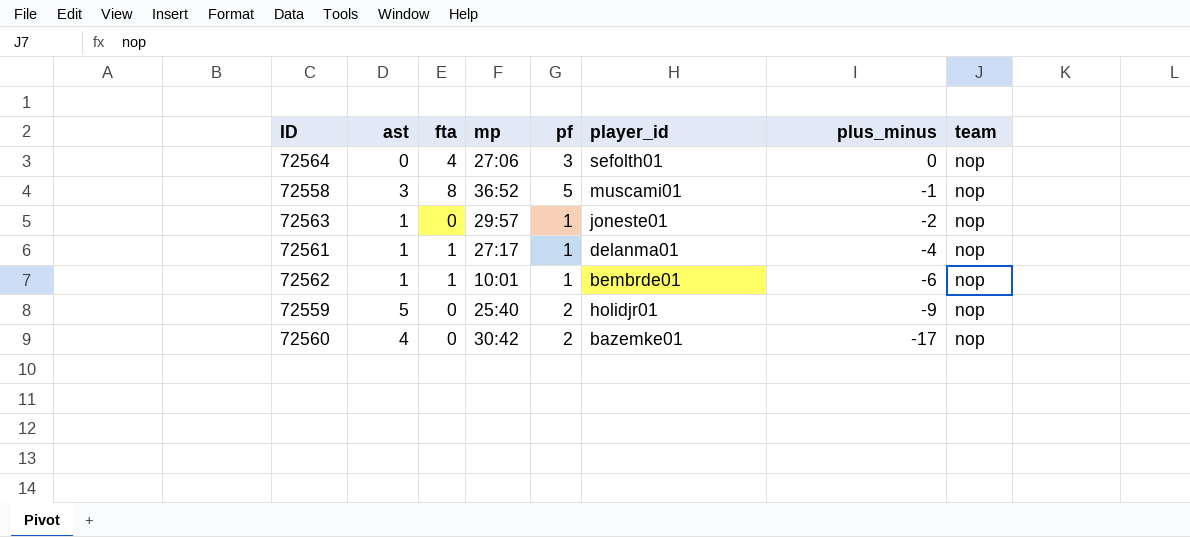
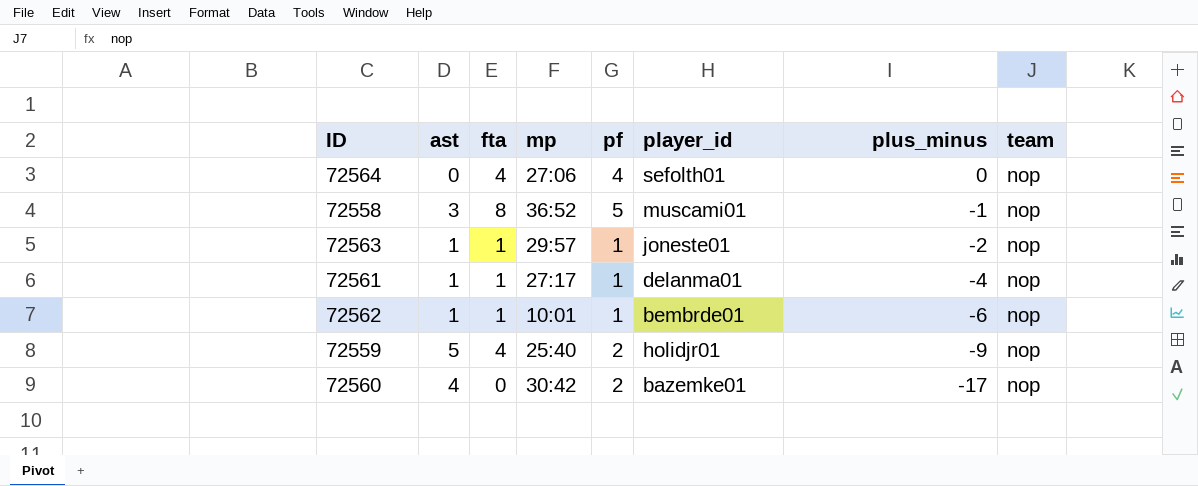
72564 | pf: 3 -> 4
72563 | fta: 0 -> 1
72559 | fta: 0 -> 4

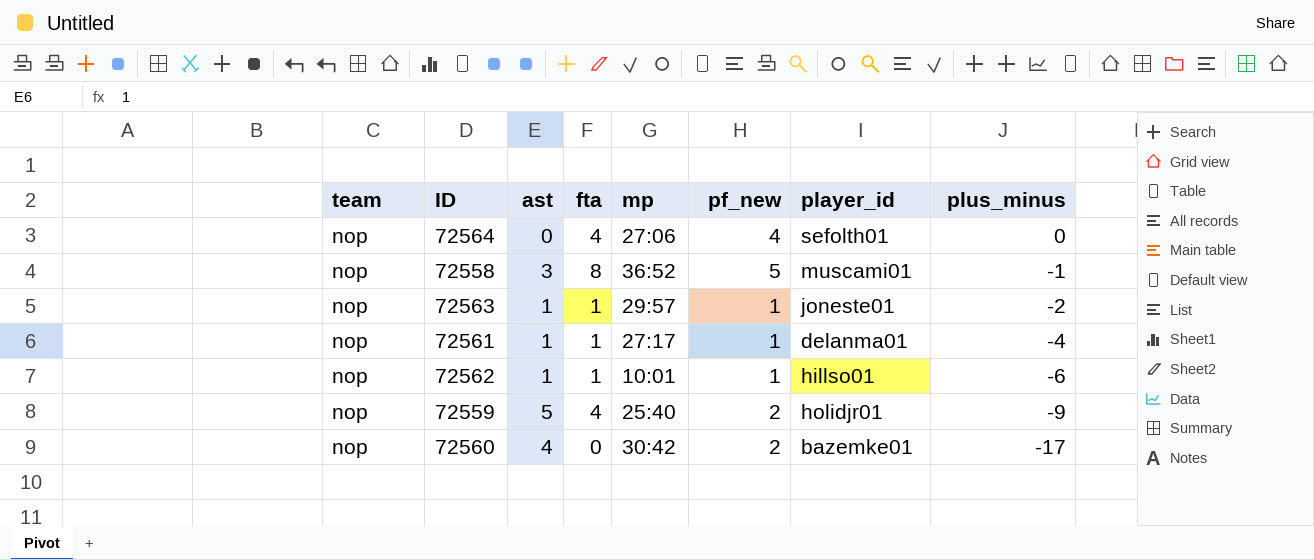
column team | position: 8 -> 1
column name: pf -> pf_new
72562 | player_id: bembrde01 -> hillso01

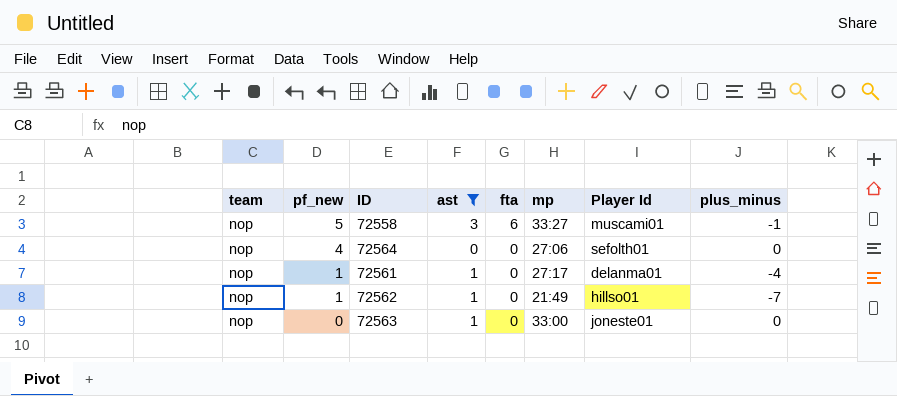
filter: none -> ast <= 3
row order: plus_minus descending -> pf_new descending
column pf_new | position: 6 -> 2
column name: player_id -> Player Id
72558 | fta: 8 -> 6
72558 | mp: 36:52 -> 33:27
72564 | fta: 4 -> 0
72561 | fta: 1 -> 0
72562 | fta: 1 -> 0
72562 | mp: 10:01 -> 21:49
72562 | plus_minus: -6 -> -7
72563 | pf_new: 1 -> 0
72563 | fta: 1 -> 0
72563 | mp: 29:57 -> 33:00
72563 | plus_minus: -2 -> 0

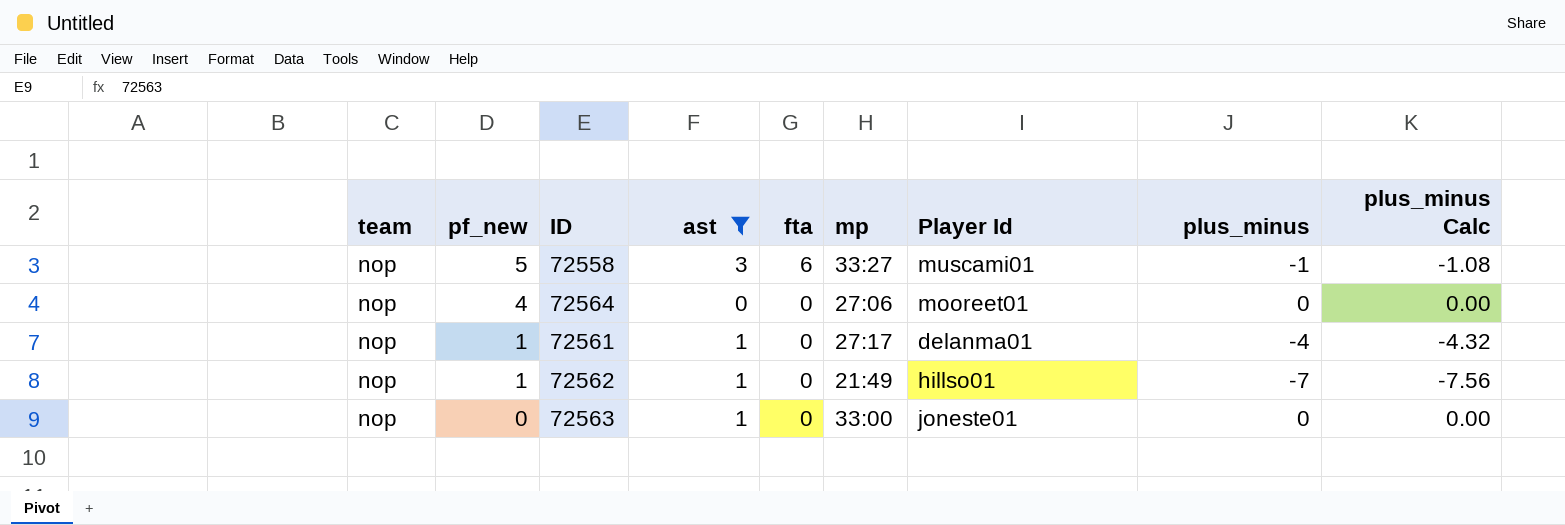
column plus_minus Calc | formula: none -> [plus_minus] * 1.08
72564 | Player Id: sefolth01 -> mooreet01

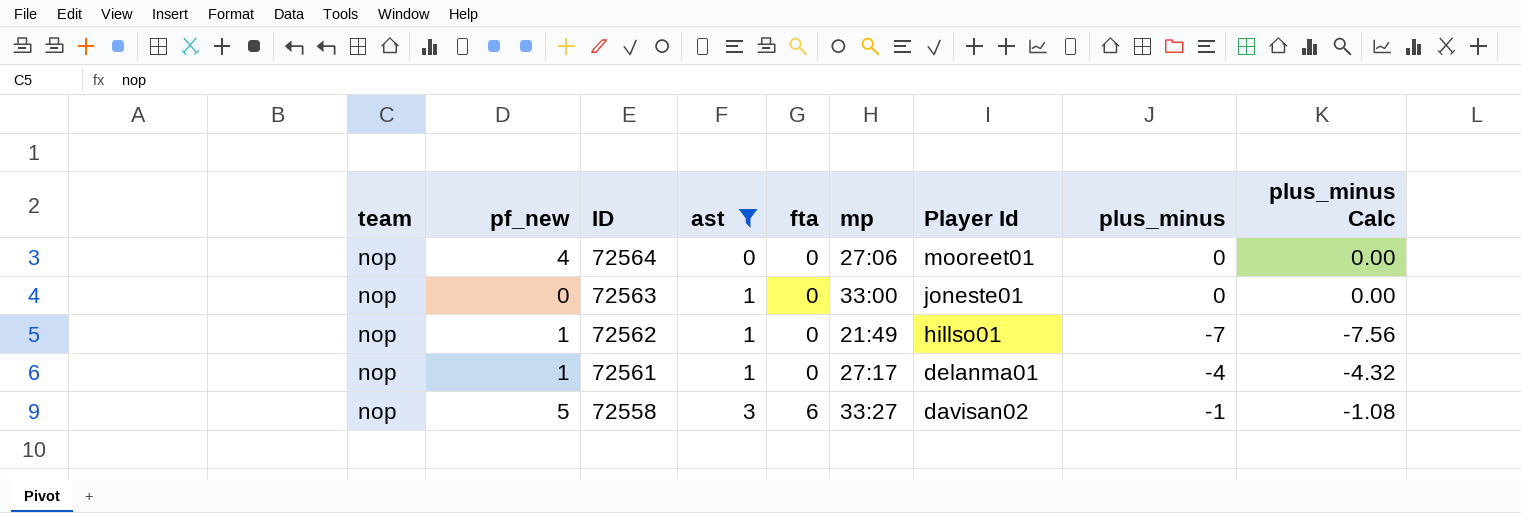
row order: pf_new descending -> ID descending
72558 | Player Id: muscami01 -> davisan02

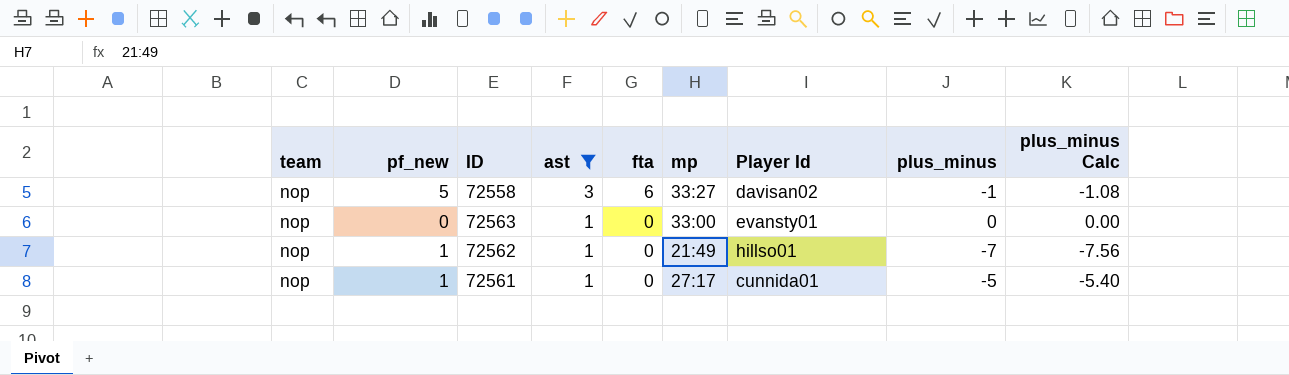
row order: ID descending -> ast descending
row 72564: nop | 4 | 0 | 0 | 27:06 | mooreet01 | 0 | 0.00 -> none
72563 | Player Id: joneste01 -> evansty01
72561 | Player Id: delanma01 -> cunnida01
72561 | plus_minus: -4 -> -5
72561 | plus_minus Calc: -4.32 -> -5.40

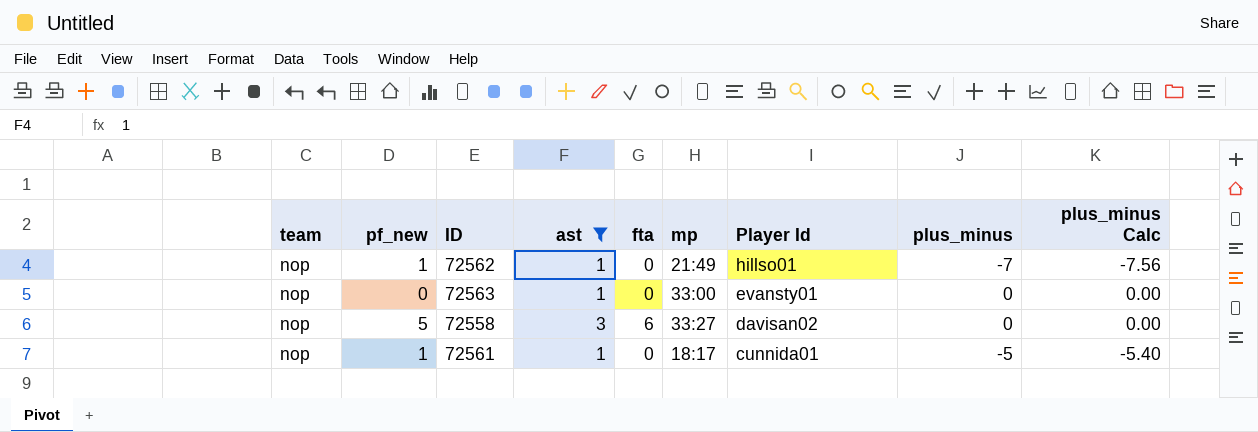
row order: ast descending -> Player Id descending
72558 | plus_minus: -1 -> 0
72558 | plus_minus Calc: -1.08 -> 0.00
72561 | mp: 27:17 -> 18:17

